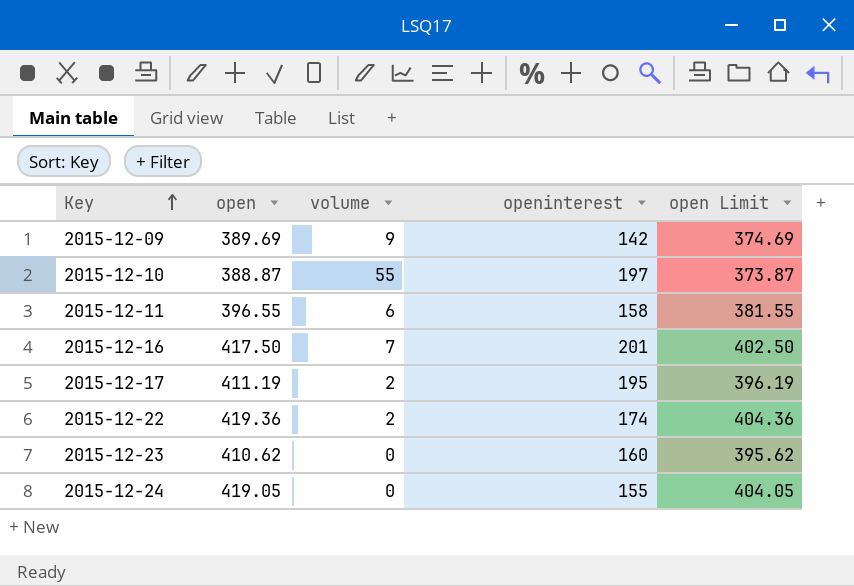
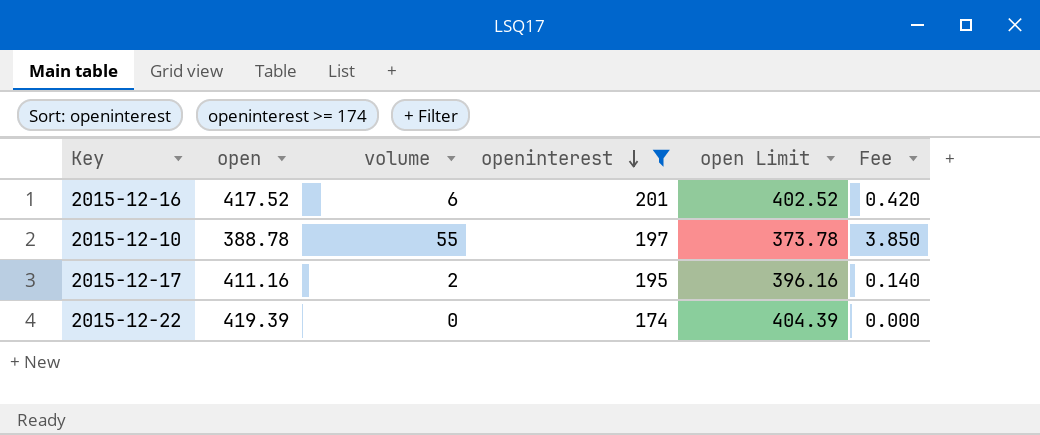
filter: none -> openinterest >= 174
row order: Key ascending -> openinterest descending
column Fee | formula: none -> [volume] * 0.07
2015-12-16 | open: 417.50 -> 417.52
2015-12-16 | volume: 7 -> 6
2015-12-16 | open Limit: 402.50 -> 402.52
2015-12-10 | open: 388.87 -> 388.78
2015-12-10 | open Limit: 373.87 -> 373.78
2015-12-17 | open: 411.19 -> 411.16
2015-12-17 | open Limit: 396.19 -> 396.16
2015-12-22 | open: 419.36 -> 419.39
2015-12-22 | volume: 2 -> 0
2015-12-22 | open Limit: 404.36 -> 404.39

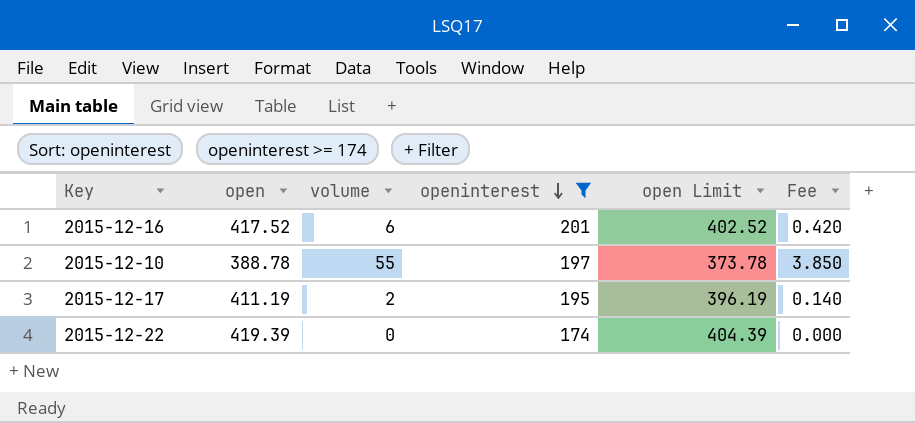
2015-12-17 | open: 411.16 -> 411.19
2015-12-17 | open Limit: 396.16 -> 396.19

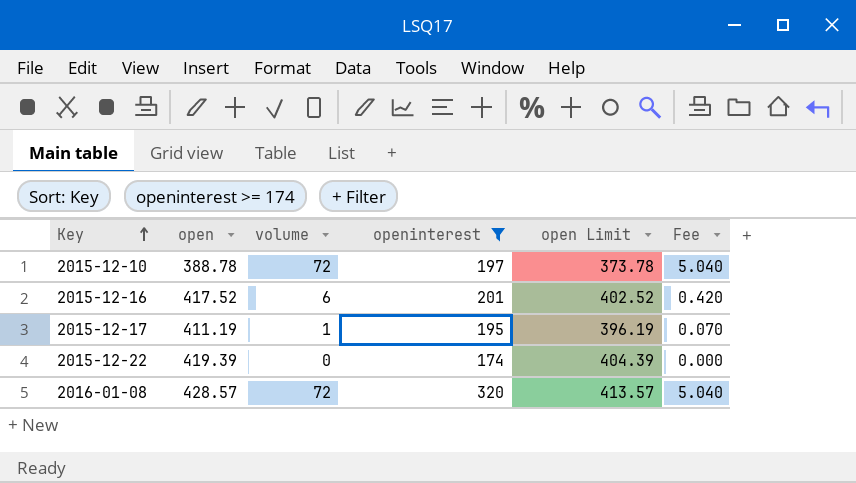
row order: openinterest descending -> Key ascending
2015-12-10 | volume: 55 -> 72
2015-12-10 | Fee: 3.850 -> 5.040
2015-12-17 | volume: 2 -> 1
2015-12-17 | Fee: 0.140 -> 0.070
row 2016-01-08: none -> 428.57 | 72 | 320 | 413.57 | 5.040

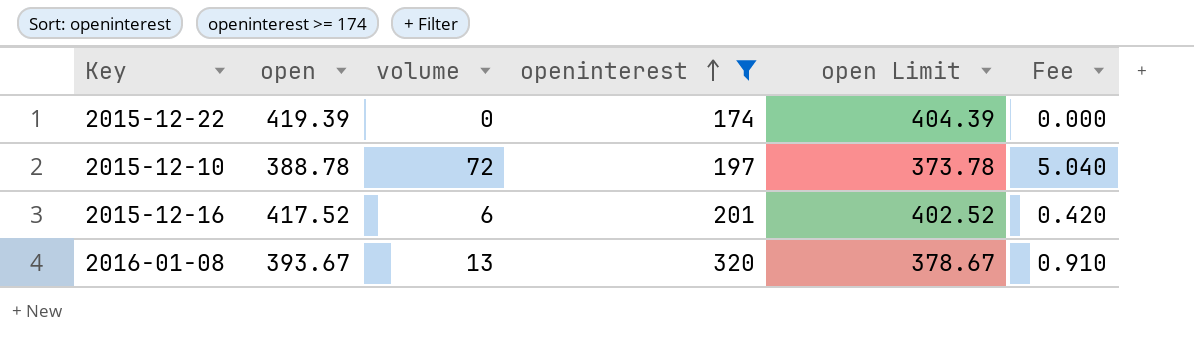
row order: Key ascending -> openinterest ascending
row 2015-12-17: 411.19 | 1 | 195 | 396.19 | 0.070 -> none
2016-01-08 | open: 428.57 -> 393.67
2016-01-08 | volume: 72 -> 13
2016-01-08 | open Limit: 413.57 -> 378.67
2016-01-08 | Fee: 5.040 -> 0.910

